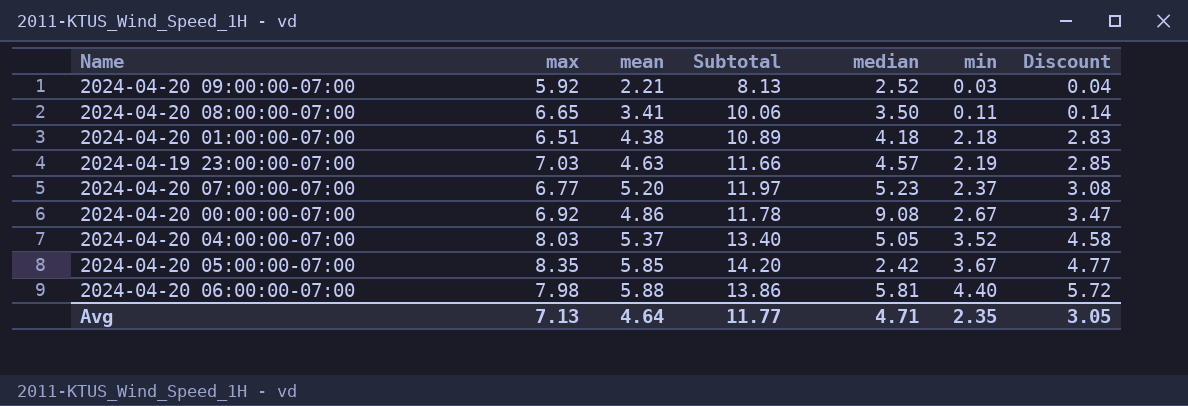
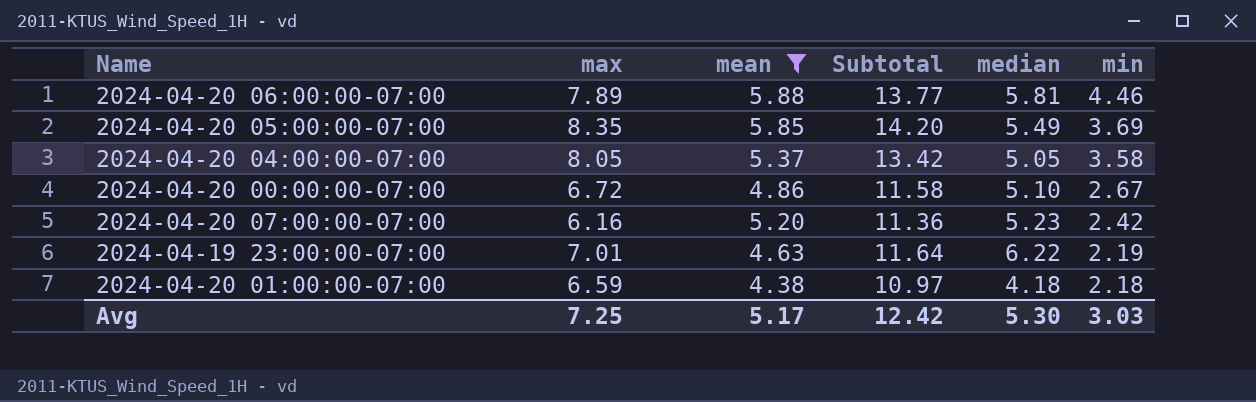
filter: none -> mean >= 4.38
row order: min ascending -> min descending
column Discount | formula: [min] * 1.3 -> none
2024-04-20 06:00:00-07:00 | max: 7.98 -> 7.89
2024-04-20 06:00:00-07:00 | Subtotal: 13.86 -> 13.77
2024-04-20 06:00:00-07:00 | min: 4.40 -> 4.46
2024-04-20 05:00:00-07:00 | median: 2.42 -> 5.49
2024-04-20 05:00:00-07:00 | min: 3.67 -> 3.69
2024-04-20 04:00:00-07:00 | max: 8.03 -> 8.05
2024-04-20 04:00:00-07:00 | Subtotal: 13.40 -> 13.42
2024-04-20 04:00:00-07:00 | min: 3.52 -> 3.58
2024-04-20 00:00:00-07:00 | max: 6.92 -> 6.72
2024-04-20 00:00:00-07:00 | Subtotal: 11.78 -> 11.58
2024-04-20 00:00:00-07:00 | median: 9.08 -> 5.10
2024-04-20 07:00:00-07:00 | max: 6.77 -> 6.16
2024-04-20 07:00:00-07:00 | Subtotal: 11.97 -> 11.36
2024-04-20 07:00:00-07:00 | min: 2.37 -> 2.42
2024-04-19 23:00:00-07:00 | max: 7.03 -> 7.01
2024-04-19 23:00:00-07:00 | Subtotal: 11.66 -> 11.64
2024-04-19 23:00:00-07:00 | median: 4.57 -> 6.22
2024-04-20 01:00:00-07:00 | max: 6.51 -> 6.59
2024-04-20 01:00:00-07:00 | Subtotal: 10.89 -> 10.97
Avg | max: 7.13 -> 7.25
Avg | mean: 4.64 -> 5.17
Avg | Subtotal: 11.77 -> 12.42
Avg | median: 4.71 -> 5.30
Avg | min: 2.35 -> 3.03

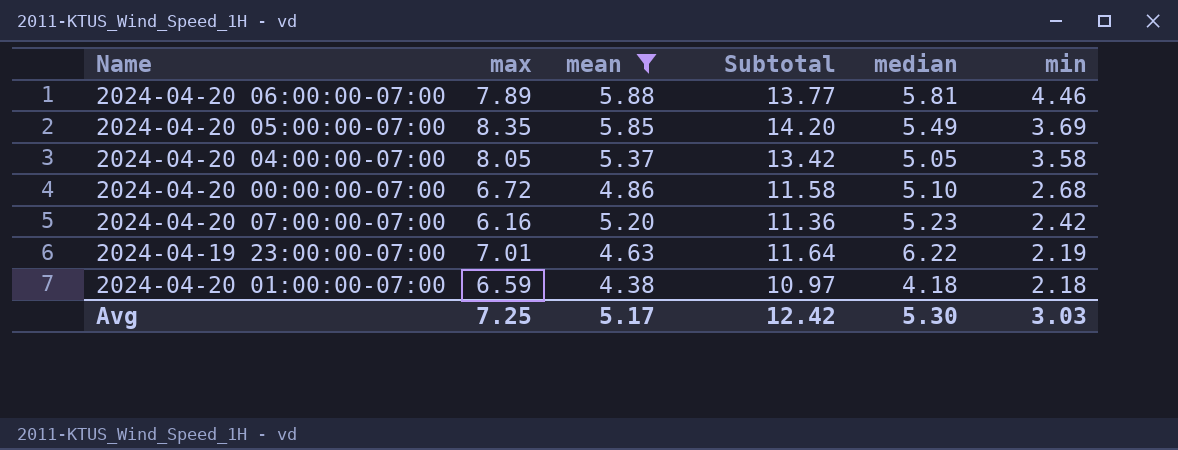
2024-04-20 00:00:00-07:00 | min: 2.67 -> 2.68

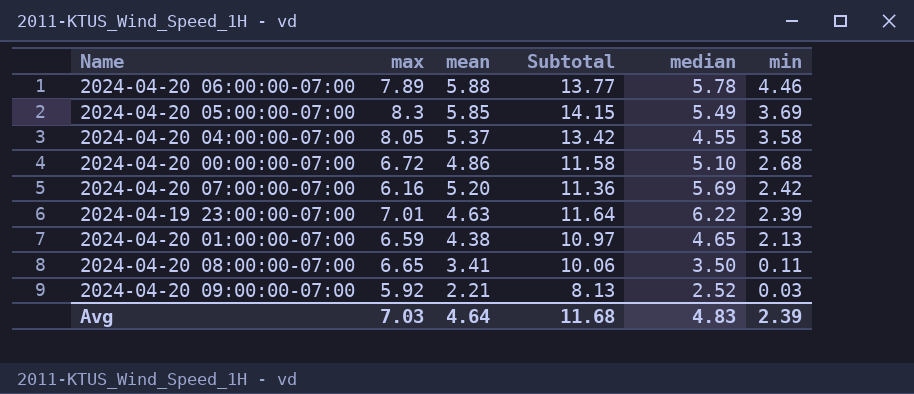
filter: mean >= 4.38 -> none
2024-04-20 06:00:00-07:00 | median: 5.81 -> 5.78
2024-04-20 05:00:00-07:00 | max: 8.35 -> 8.3
2024-04-20 05:00:00-07:00 | Subtotal: 14.20 -> 14.15
2024-04-20 04:00:00-07:00 | median: 5.05 -> 4.55
2024-04-20 07:00:00-07:00 | median: 5.23 -> 5.69
2024-04-19 23:00:00-07:00 | min: 2.19 -> 2.39
2024-04-20 01:00:00-07:00 | median: 4.18 -> 4.65
2024-04-20 01:00:00-07:00 | min: 2.18 -> 2.13
Avg | max: 7.25 -> 7.03
Avg | mean: 5.17 -> 4.64
Avg | Subtotal: 12.42 -> 11.68
Avg | median: 5.30 -> 4.83
Avg | min: 3.03 -> 2.39

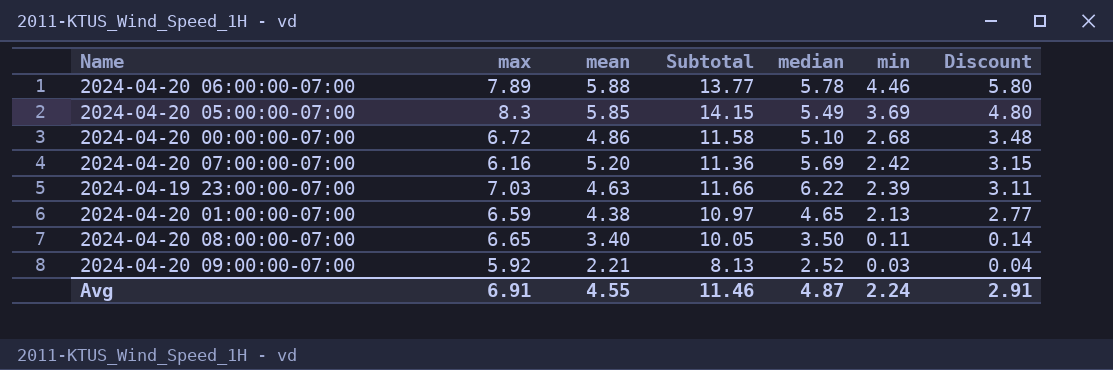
column Discount | formula: none -> [min] * 1.3
row 2024-04-20 04:00:00-07:00: 8.05 | 5.37 | 13.42 | 4.55 | 3.58 -> none
2024-04-19 23:00:00-07:00 | max: 7.01 -> 7.03
2024-04-19 23:00:00-07:00 | Subtotal: 11.64 -> 11.66
2024-04-20 08:00:00-07:00 | mean: 3.41 -> 3.40
2024-04-20 08:00:00-07:00 | Subtotal: 10.06 -> 10.05
Avg | max: 7.03 -> 6.91
Avg | mean: 4.64 -> 4.55
Avg | Subtotal: 11.68 -> 11.46
Avg | median: 4.83 -> 4.87
Avg | min: 2.39 -> 2.24

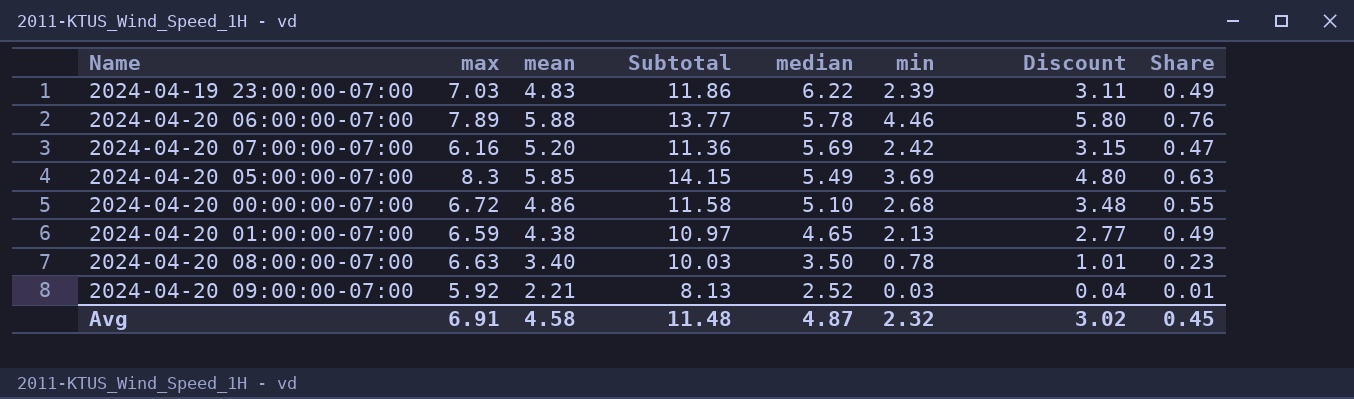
row order: min descending -> median descending
column Share | formula: none -> [min] / [mean]
2024-04-19 23:00:00-07:00 | mean: 4.63 -> 4.83
2024-04-19 23:00:00-07:00 | Subtotal: 11.66 -> 11.86
2024-04-20 08:00:00-07:00 | max: 6.65 -> 6.63
2024-04-20 08:00:00-07:00 | Subtotal: 10.05 -> 10.03
2024-04-20 08:00:00-07:00 | min: 0.11 -> 0.78
2024-04-20 08:00:00-07:00 | Discount: 0.14 -> 1.01
Avg | mean: 4.55 -> 4.58
Avg | Subtotal: 11.46 -> 11.48
Avg | min: 2.24 -> 2.32
Avg | Discount: 2.91 -> 3.02

